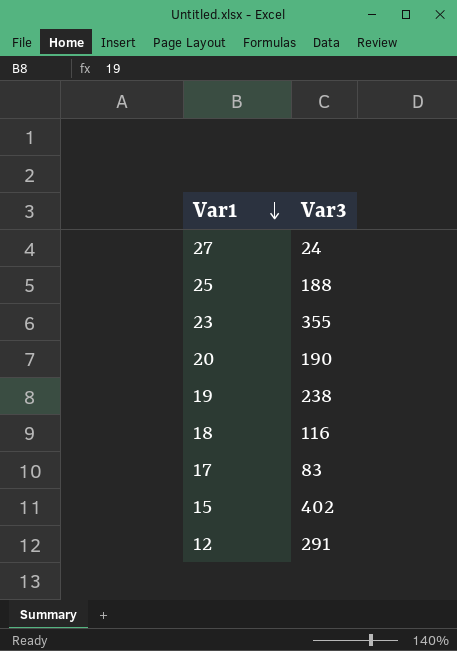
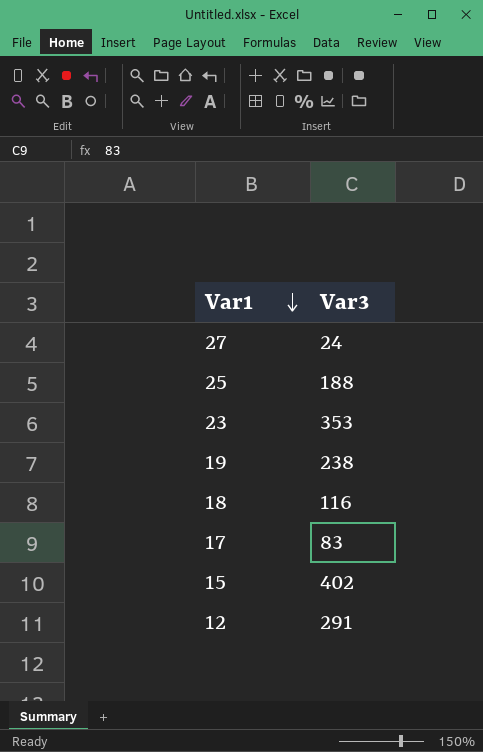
row 20: 190 -> none
23 | Var3: 355 -> 353

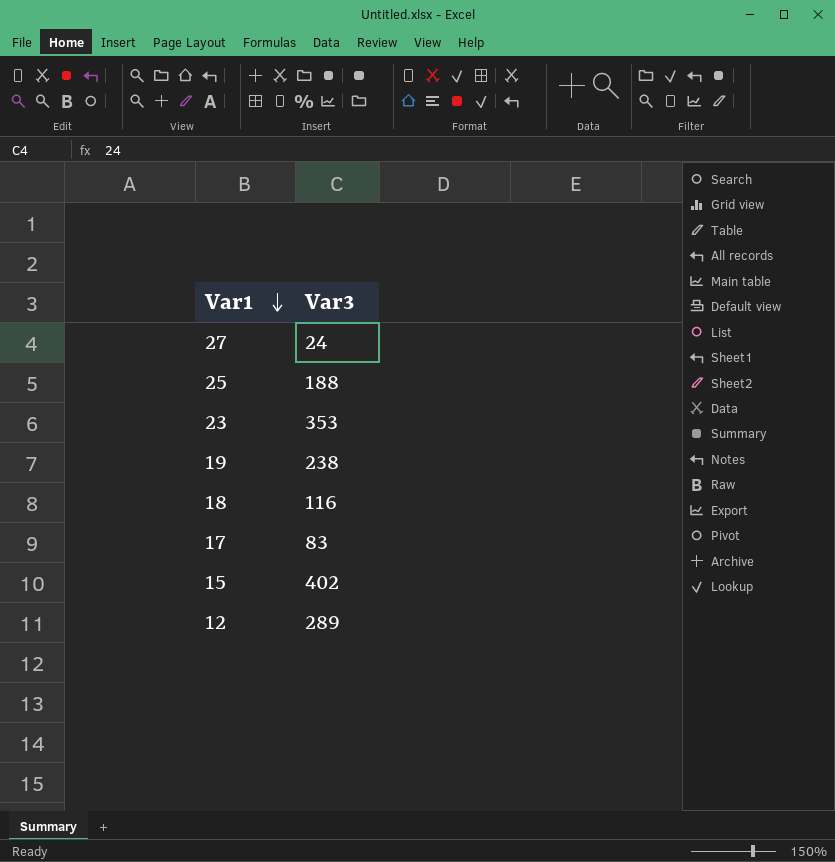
12 | Var3: 291 -> 289

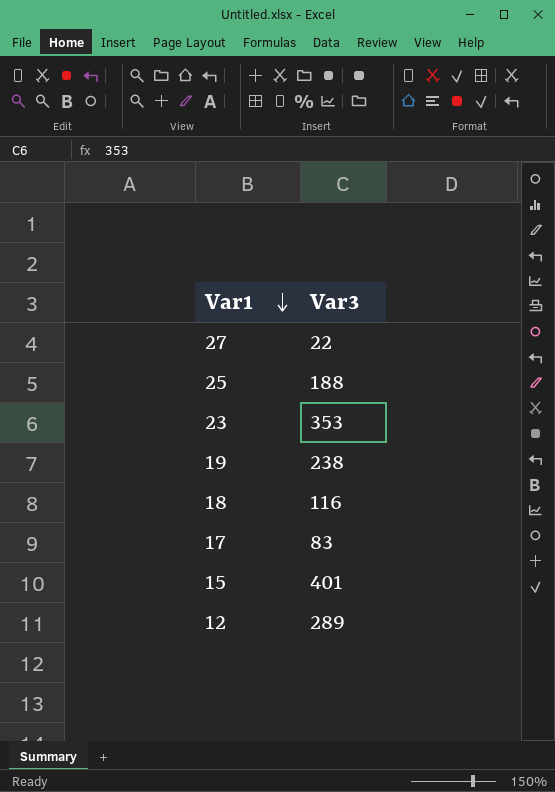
27 | Var3: 24 -> 22
15 | Var3: 402 -> 401

